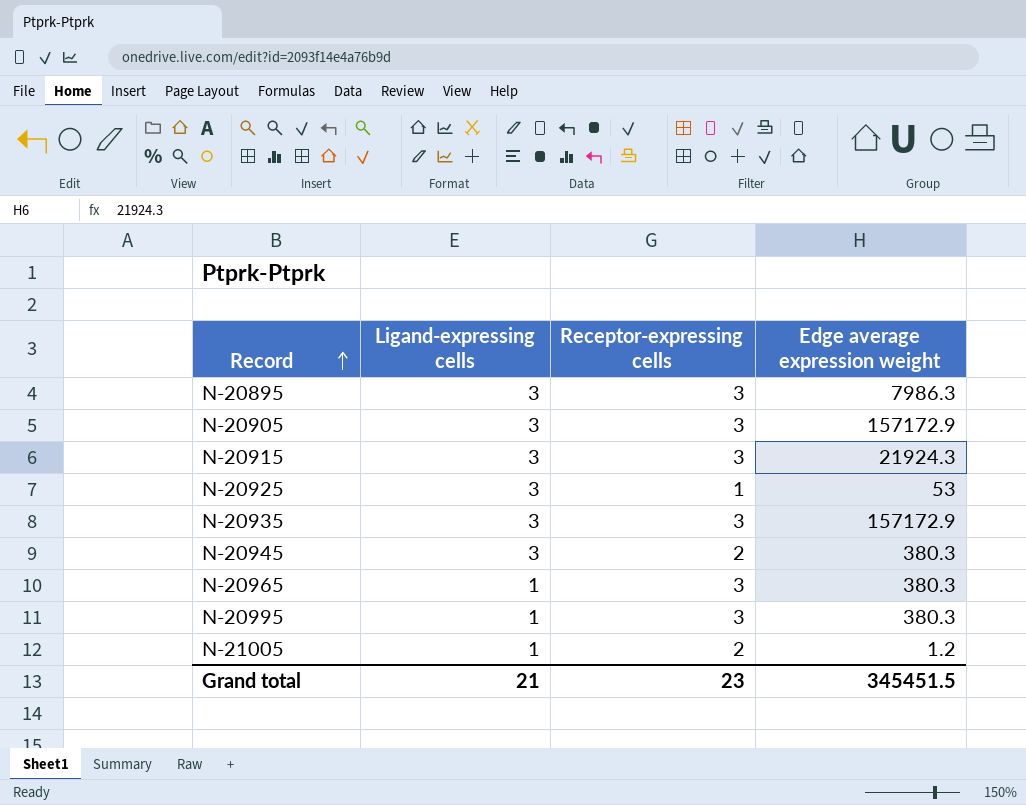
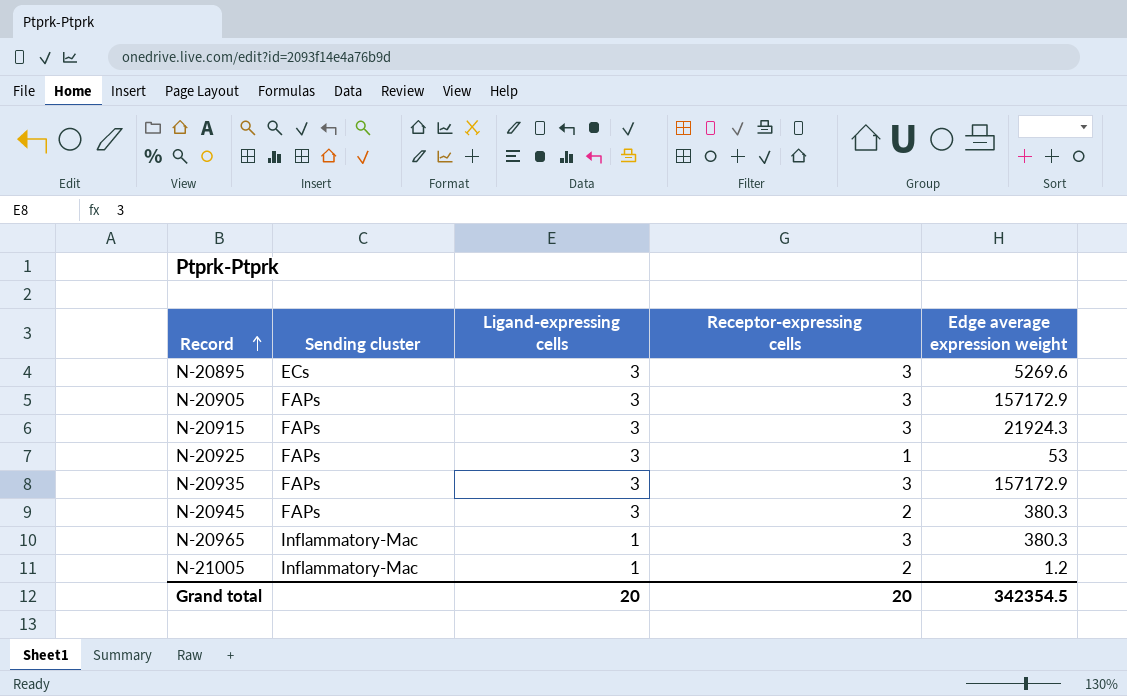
column Sending cluster | position: none -> 2
row N-20995: 1 | 3 | 380.3 -> none
N-20895 | Edge average expression weight: 7986.3 -> 5269.6
Grand total | Ligand-expressing cells: 21 -> 20
Grand total | Receptor-expressing cells: 23 -> 20
Grand total | Edge average expression weight: 345451.5 -> 342354.5

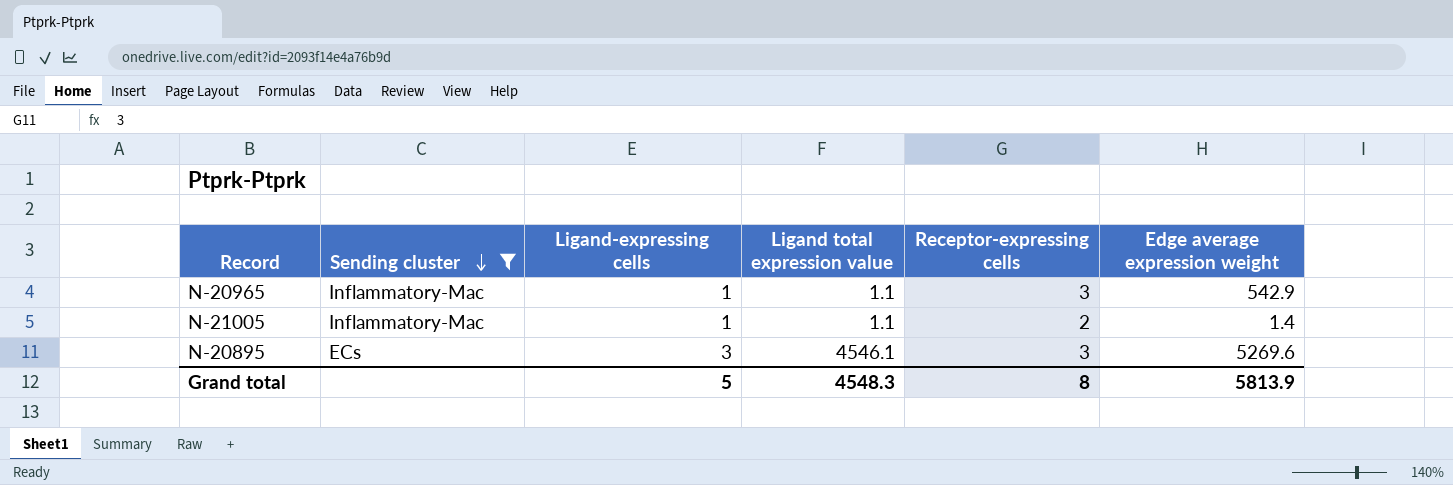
filter: none -> Sending cluster != FAPs
row order: Record ascending -> Sending cluster descending
column Ligand total expression value | position: none -> 4
N-20965 | Edge average expression weight: 380.3 -> 542.9
N-21005 | Edge average expression weight: 1.2 -> 1.4
Grand total | Ligand-expressing cells: 20 -> 5
Grand total | Receptor-expressing cells: 20 -> 8
Grand total | Edge average expression weight: 342354.5 -> 5813.9

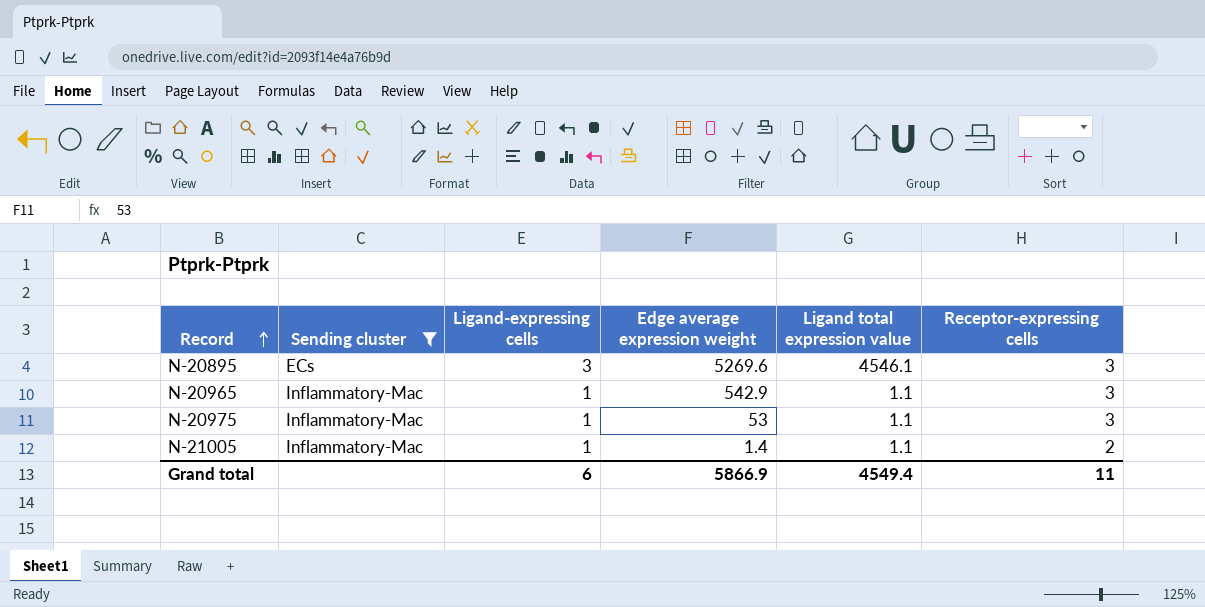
row order: Sending cluster descending -> Record ascending
column Edge average expression weight | position: 6 -> 4
row N-20975: none -> Inflammatory-Mac | 1 | 53 | 1.1 | 3
Grand total | Ligand-expressing cells: 5 -> 6
Grand total | Edge average expression weight: 5813.9 -> 5866.9
Grand total | Ligand total expression value: 4548.3 -> 4549.4
Grand total | Receptor-expressing cells: 8 -> 11

